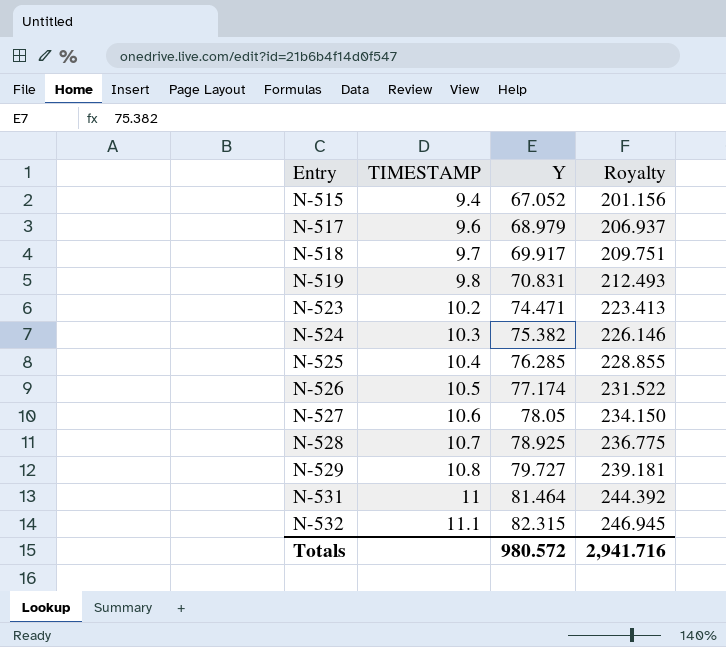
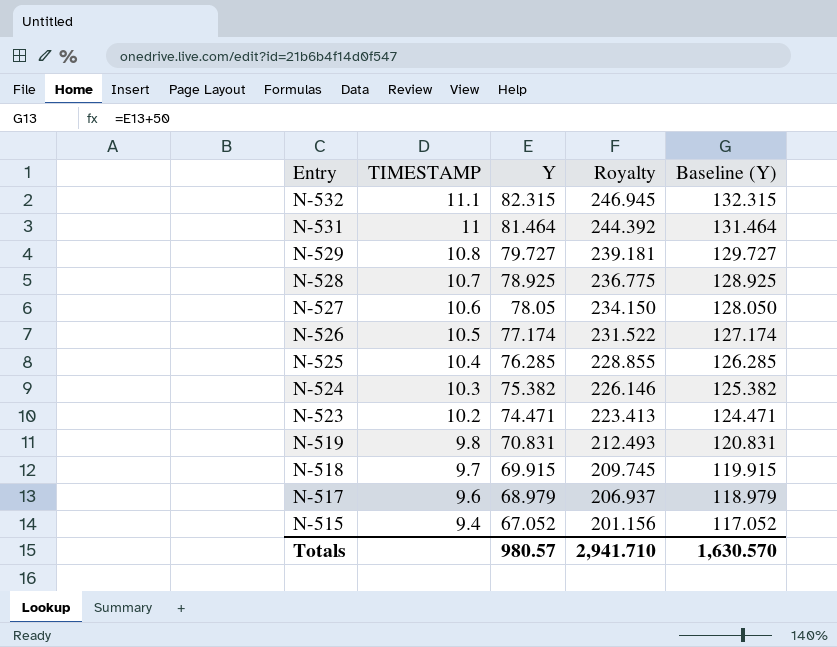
row order: Entry ascending -> Entry descending
column Baseline (Y) | formula: none -> [Y] + 50
N-518 | Y: 69.917 -> 69.915
N-518 | Royalty: 209.751 -> 209.745
Totals | Y: 980.572 -> 980.57
Totals | Royalty: 2,941.716 -> 2,941.710

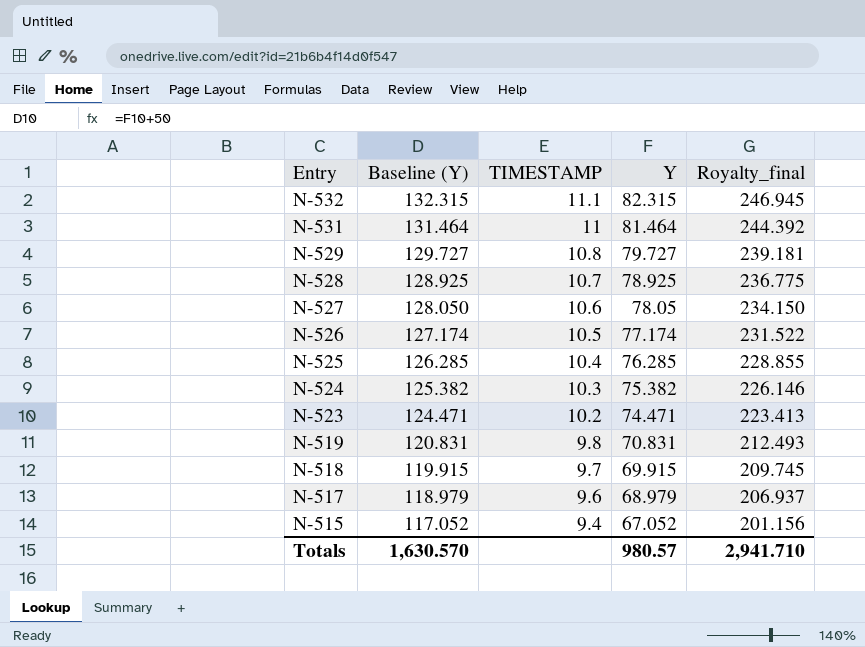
column Baseline (Y) | position: 5 -> 2
column name: Royalty -> Royalty_final

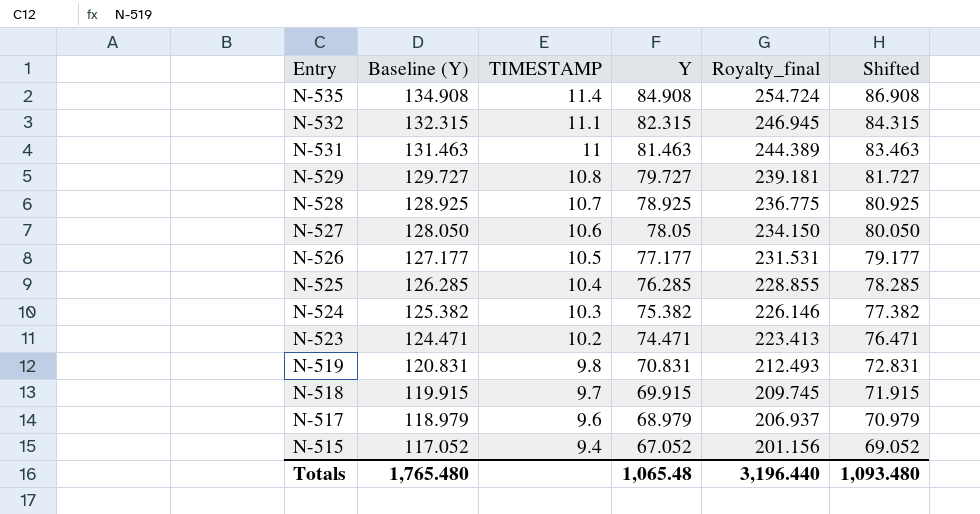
column Shifted | formula: none -> [Y] + 2
row N-535: none -> 134.908 | 11.4 | 84.908 | 254.724 | 86.908
N-531 | Baseline (Y): 131.464 -> 131.463
N-531 | Y: 81.464 -> 81.463
N-531 | Royalty_final: 244.392 -> 244.389
N-526 | Baseline (Y): 127.174 -> 127.177
N-526 | Y: 77.174 -> 77.177
N-526 | Royalty_final: 231.522 -> 231.531
Totals | Baseline (Y): 1,630.570 -> 1,765.480
Totals | Y: 980.57 -> 1,065.48
Totals | Royalty_final: 2,941.710 -> 3,196.440

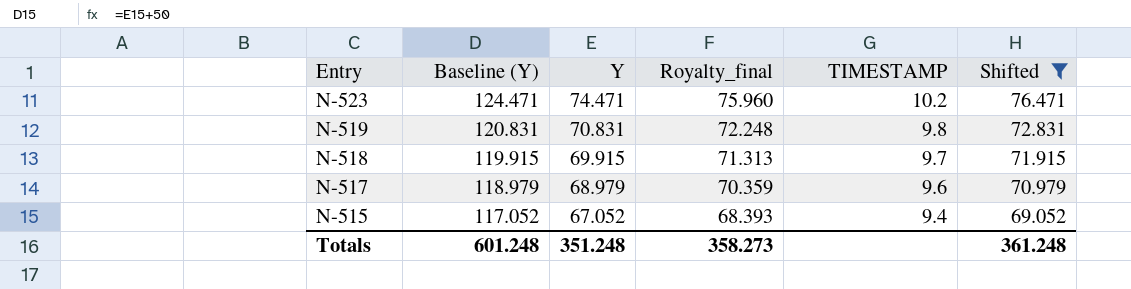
filter: none -> Shifted <= 76.471
column Royalty_final | formula: [Y] * 3 -> [Y] * 1.02
column TIMESTAMP | position: 3 -> 5
Totals | Baseline (Y): 1,765.480 -> 601.248
Totals | Y: 1,065.48 -> 351.248
Totals | Royalty_final: 3,196.440 -> 358.273
Totals | Shifted: 1,093.480 -> 361.248

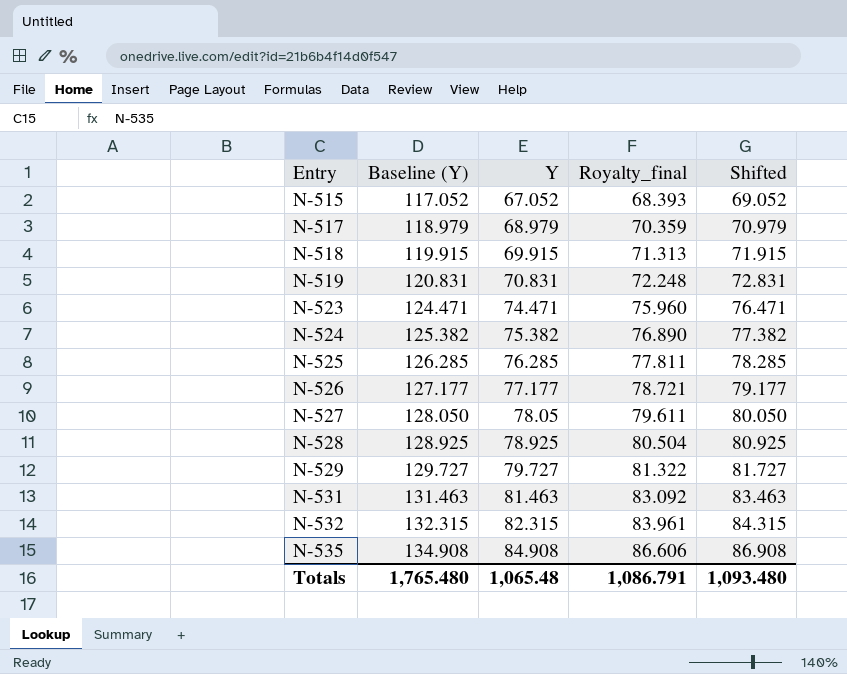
filter: Shifted <= 76.471 -> none
row order: Entry descending -> Entry ascending
column TIMESTAMP | position: 5 -> none
Totals | Baseline (Y): 601.248 -> 1,765.480
Totals | Y: 351.248 -> 1,065.48
Totals | Royalty_final: 358.273 -> 1,086.791
Totals | Shifted: 361.248 -> 1,093.480

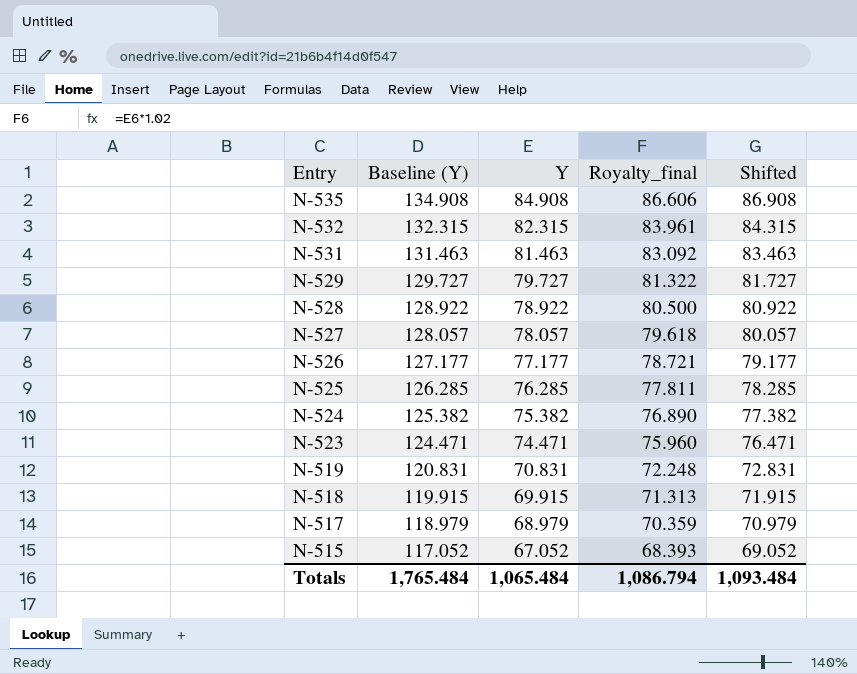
row order: Entry ascending -> Entry descending
N-528 | Baseline (Y): 128.925 -> 128.922
N-528 | Y: 78.925 -> 78.922
N-528 | Royalty_final: 80.504 -> 80.500
N-528 | Shifted: 80.925 -> 80.922
N-527 | Baseline (Y): 128.050 -> 128.057
N-527 | Y: 78.05 -> 78.057
N-527 | Royalty_final: 79.611 -> 79.618
N-527 | Shifted: 80.050 -> 80.057
Totals | Baseline (Y): 1,765.480 -> 1,765.484
Totals | Y: 1,065.48 -> 1,065.484
Totals | Royalty_final: 1,086.791 -> 1,086.794
Totals | Shifted: 1,093.480 -> 1,093.484

